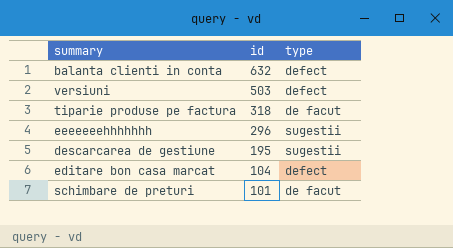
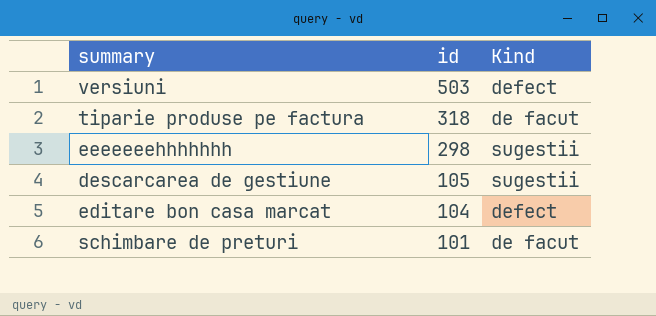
column name: type -> Kind
row balanta clienti in conta: 632 | defect -> none
eeeeeeehhhhhhh | id: 296 -> 298
descarcarea de gestiune | id: 195 -> 105

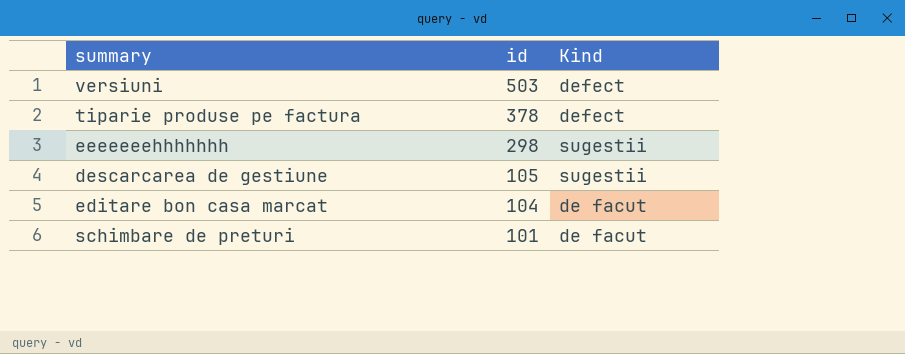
tiparie produse pe factura | id: 318 -> 378
tiparie produse pe factura | Kind: de facut -> defect
editare bon casa marcat | Kind: defect -> de facut

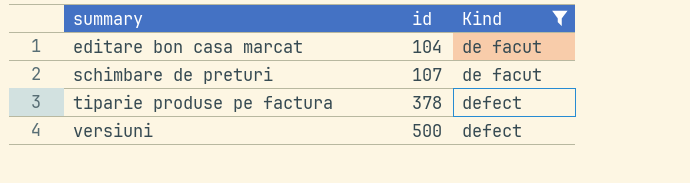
filter: none -> Kind != sugestii
row order: id descending -> summary ascending
schimbare de preturi | id: 101 -> 107
versiuni | id: 503 -> 500

